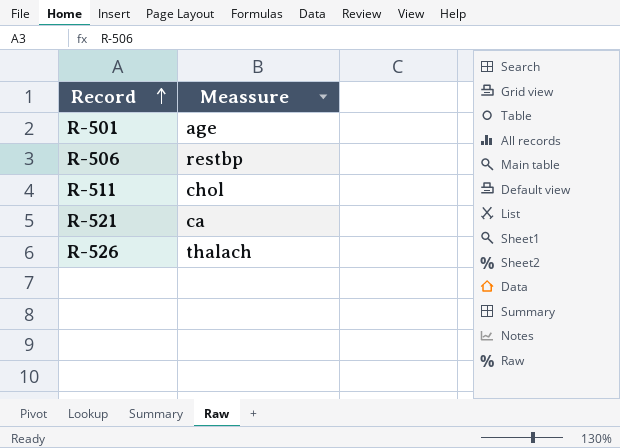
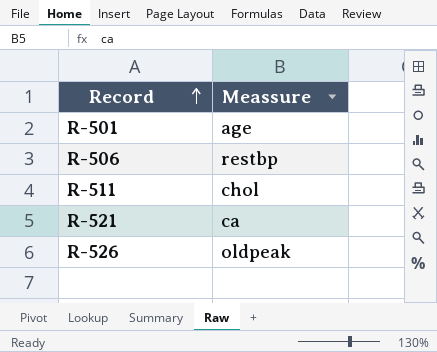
R-526 | Meassure: thalach -> oldpeak

